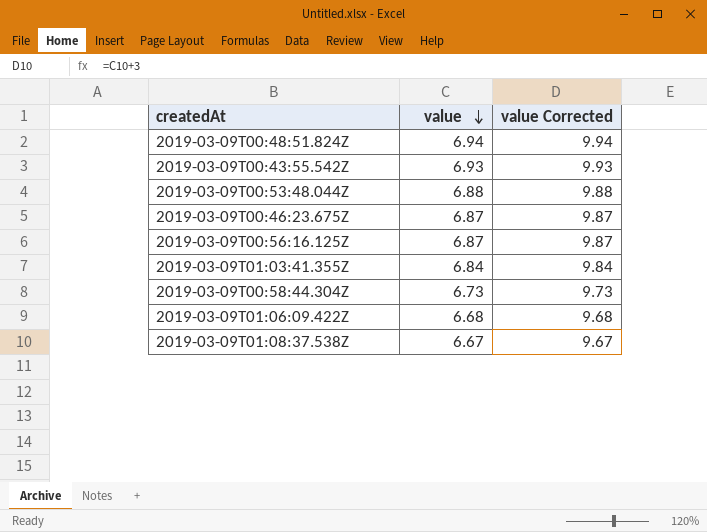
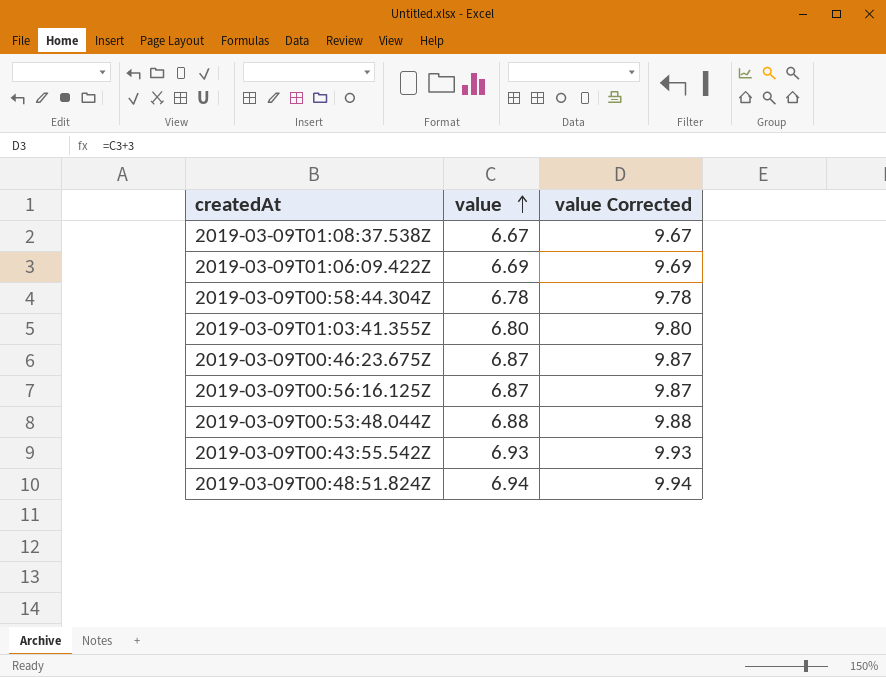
row order: value descending -> value ascending
2019-03-09T01:06:09.422Z | value: 6.68 -> 6.69
2019-03-09T01:06:09.422Z | value Corrected: 9.68 -> 9.69
2019-03-09T00:58:44.304Z | value: 6.73 -> 6.78
2019-03-09T00:58:44.304Z | value Corrected: 9.73 -> 9.78
2019-03-09T01:03:41.355Z | value: 6.84 -> 6.80
2019-03-09T01:03:41.355Z | value Corrected: 9.84 -> 9.80

